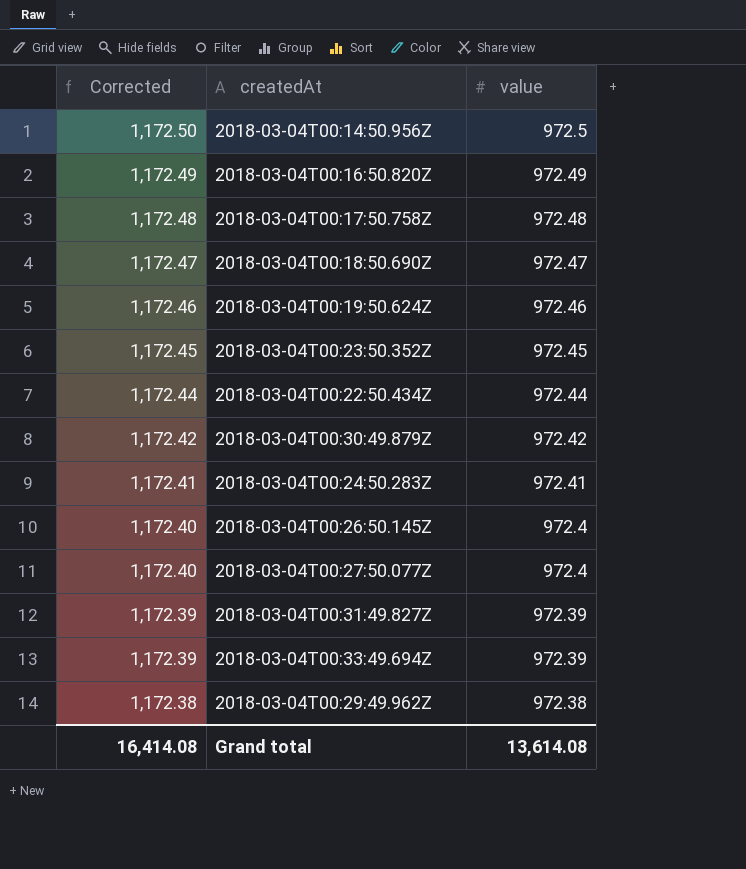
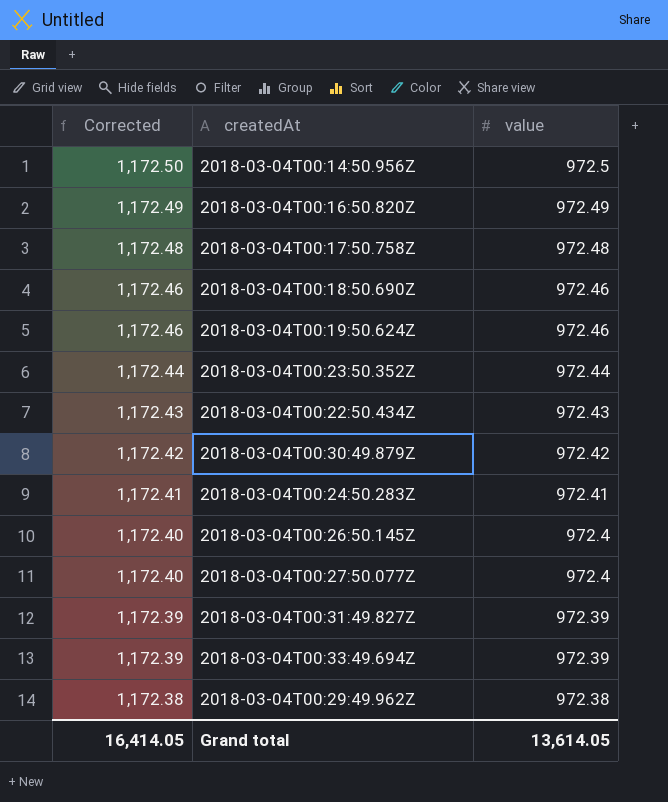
2018-03-04T00:18:50.690Z | Corrected: 1,172.47 -> 1,172.46
2018-03-04T00:18:50.690Z | value: 972.47 -> 972.46
2018-03-04T00:23:50.352Z | Corrected: 1,172.45 -> 1,172.44
2018-03-04T00:23:50.352Z | value: 972.45 -> 972.44
2018-03-04T00:22:50.434Z | Corrected: 1,172.44 -> 1,172.43
2018-03-04T00:22:50.434Z | value: 972.44 -> 972.43
Grand total | Corrected: 16,414.08 -> 16,414.05
Grand total | value: 13,614.08 -> 13,614.05

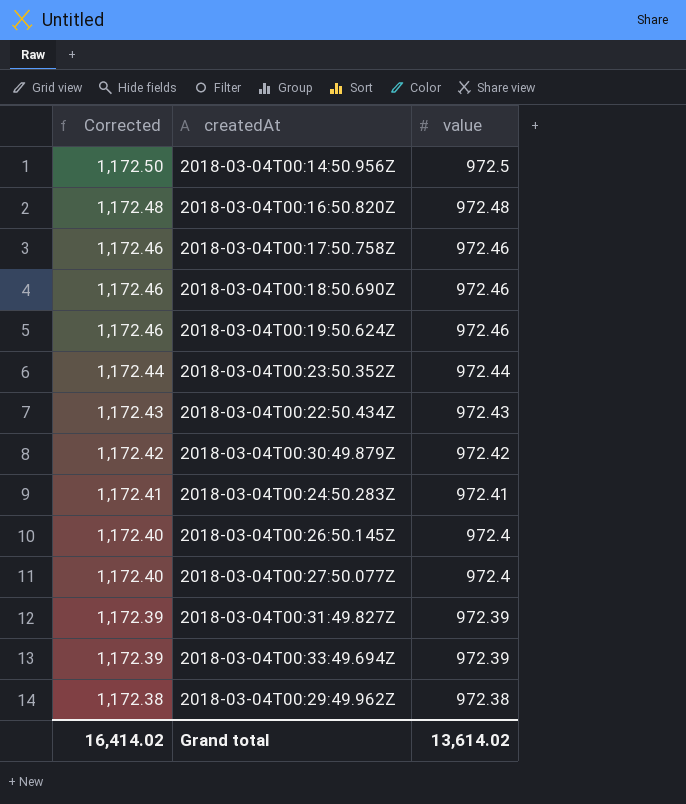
2018-03-04T00:16:50.820Z | Corrected: 1,172.49 -> 1,172.48
2018-03-04T00:16:50.820Z | value: 972.49 -> 972.48
2018-03-04T00:17:50.758Z | Corrected: 1,172.48 -> 1,172.46
2018-03-04T00:17:50.758Z | value: 972.48 -> 972.46
Grand total | Corrected: 16,414.05 -> 16,414.02
Grand total | value: 13,614.05 -> 13,614.02

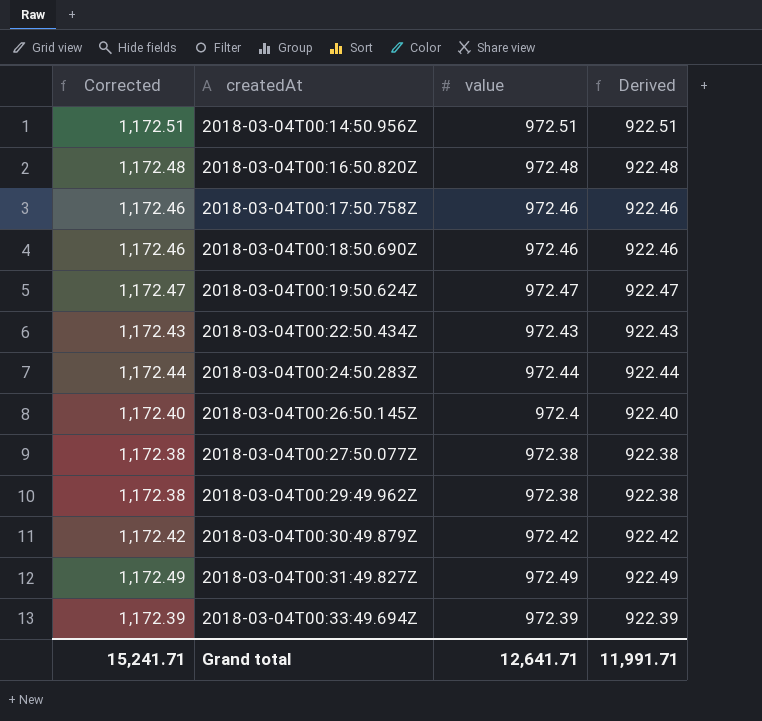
row order: Corrected descending -> createdAt ascending
column Derived | formula: none -> [value] - 50
row 2018-03-04T00:23:50.352Z: 1,172.44 | 972.44 -> none
2018-03-04T00:14:50.956Z | Corrected: 1,172.50 -> 1,172.51
2018-03-04T00:14:50.956Z | value: 972.5 -> 972.51
2018-03-04T00:19:50.624Z | Corrected: 1,172.46 -> 1,172.47
2018-03-04T00:19:50.624Z | value: 972.46 -> 972.47
2018-03-04T00:24:50.283Z | Corrected: 1,172.41 -> 1,172.44
2018-03-04T00:24:50.283Z | value: 972.41 -> 972.44
2018-03-04T00:27:50.077Z | Corrected: 1,172.40 -> 1,172.38
2018-03-04T00:27:50.077Z | value: 972.4 -> 972.38
2018-03-04T00:31:49.827Z | Corrected: 1,172.39 -> 1,172.49
2018-03-04T00:31:49.827Z | value: 972.39 -> 972.49
Grand total | Corrected: 16,414.02 -> 15,241.71
Grand total | value: 13,614.02 -> 12,641.71

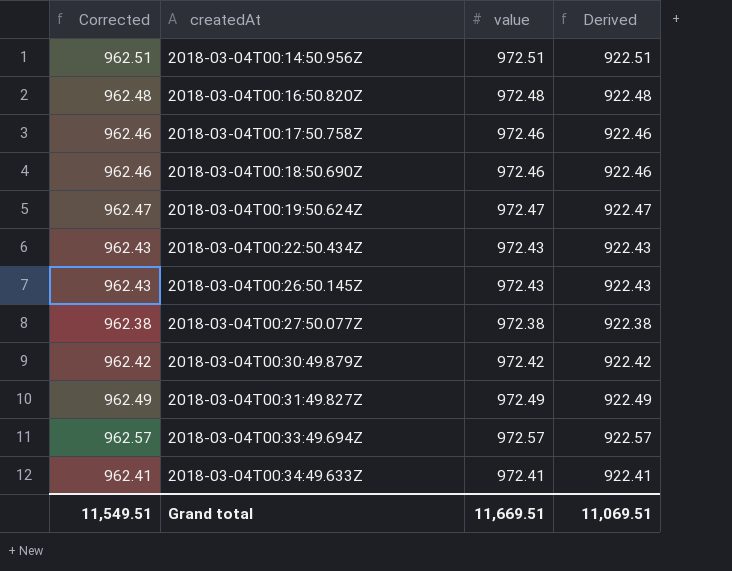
column Corrected | formula: [value] + 200 -> [value] - 10
row 2018-03-04T00:24:50.283Z: 1,172.44 | 972.44 | 922.44 -> none
row 2018-03-04T00:29:49.962Z: 1,172.38 | 972.38 | 922.38 -> none
2018-03-04T00:26:50.145Z | value: 972.4 -> 972.43
2018-03-04T00:26:50.145Z | Derived: 922.40 -> 922.43
2018-03-04T00:33:49.694Z | value: 972.39 -> 972.57
2018-03-04T00:33:49.694Z | Derived: 922.39 -> 922.57
row 2018-03-04T00:34:49.633Z: none -> 962.41 | 972.41 | 922.41
Grand total | Corrected: 15,241.71 -> 11,549.51
Grand total | value: 12,641.71 -> 11,669.51
Grand total | Derived: 11,991.71 -> 11,069.51

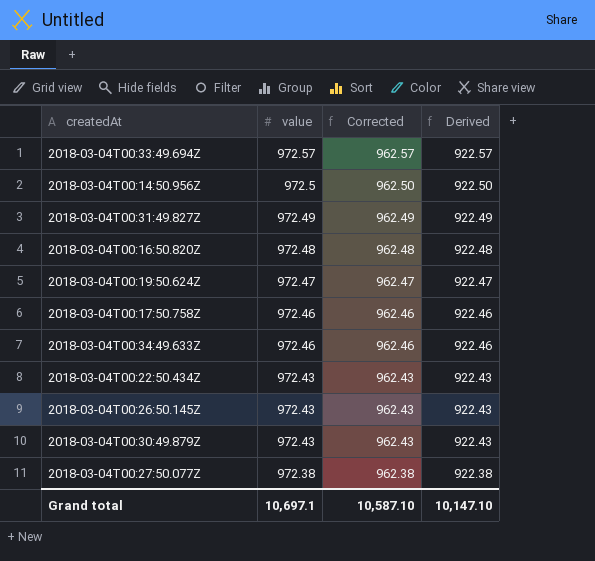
row order: createdAt ascending -> value descending
column Corrected | position: 1 -> 3
row 2018-03-04T00:18:50.690Z: 962.46 | 972.46 | 922.46 -> none
2018-03-04T00:14:50.956Z | value: 972.51 -> 972.5
2018-03-04T00:14:50.956Z | Corrected: 962.51 -> 962.50
2018-03-04T00:14:50.956Z | Derived: 922.51 -> 922.50
2018-03-04T00:34:49.633Z | value: 972.41 -> 972.46
2018-03-04T00:34:49.633Z | Corrected: 962.41 -> 962.46
2018-03-04T00:34:49.633Z | Derived: 922.41 -> 922.46
2018-03-04T00:30:49.879Z | value: 972.42 -> 972.43
2018-03-04T00:30:49.879Z | Corrected: 962.42 -> 962.43
2018-03-04T00:30:49.879Z | Derived: 922.42 -> 922.43
Grand total | value: 11,669.51 -> 10,697.1
Grand total | Corrected: 11,549.51 -> 10,587.10
Grand total | Derived: 11,069.51 -> 10,147.10

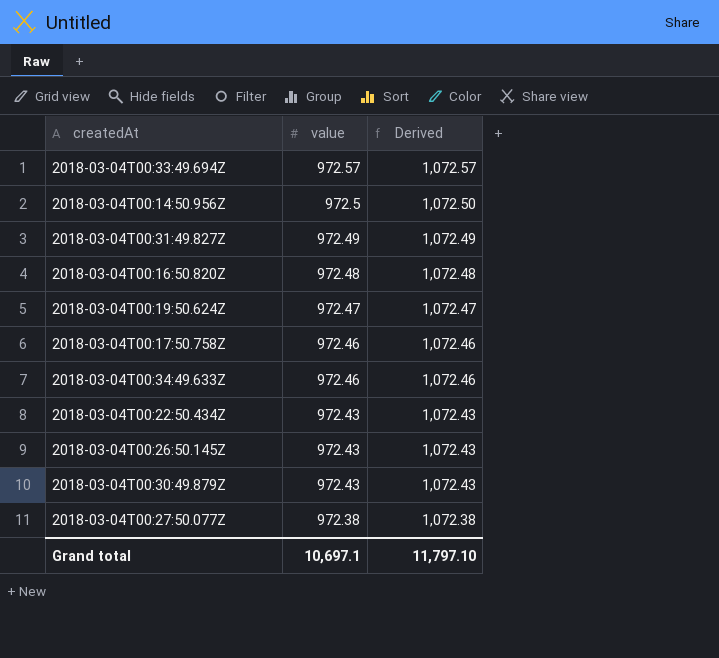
column Corrected | formula: [value] - 10 -> none
column Derived | formula: [value] - 50 -> [value] + 100
Grand total | Derived: 10,147.10 -> 11,797.10

